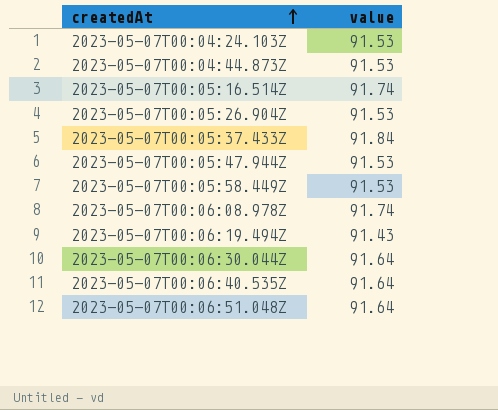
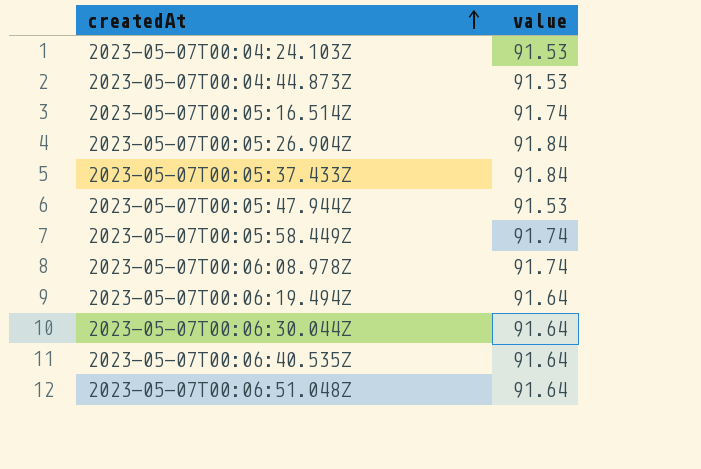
2023-05-07T00:05:26.904Z | value: 91.53 -> 91.84
2023-05-07T00:05:58.449Z | value: 91.53 -> 91.74
2023-05-07T00:06:19.494Z | value: 91.43 -> 91.64

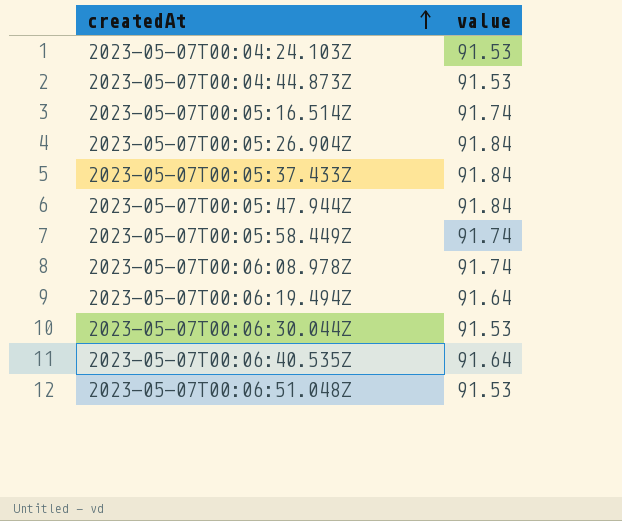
2023-05-07T00:05:47.944Z | value: 91.53 -> 91.84
2023-05-07T00:06:30.044Z | value: 91.64 -> 91.53
2023-05-07T00:06:51.048Z | value: 91.64 -> 91.53

